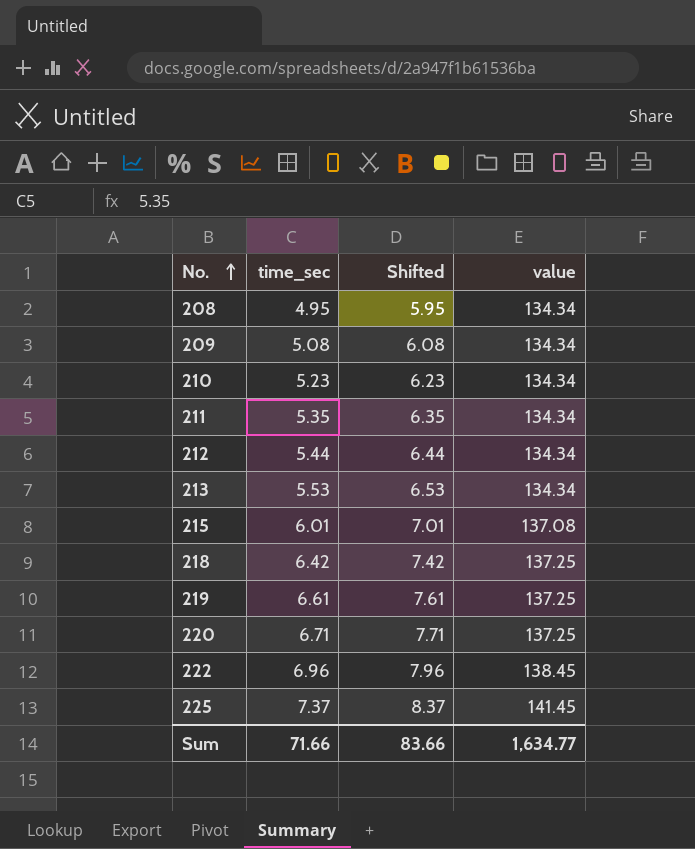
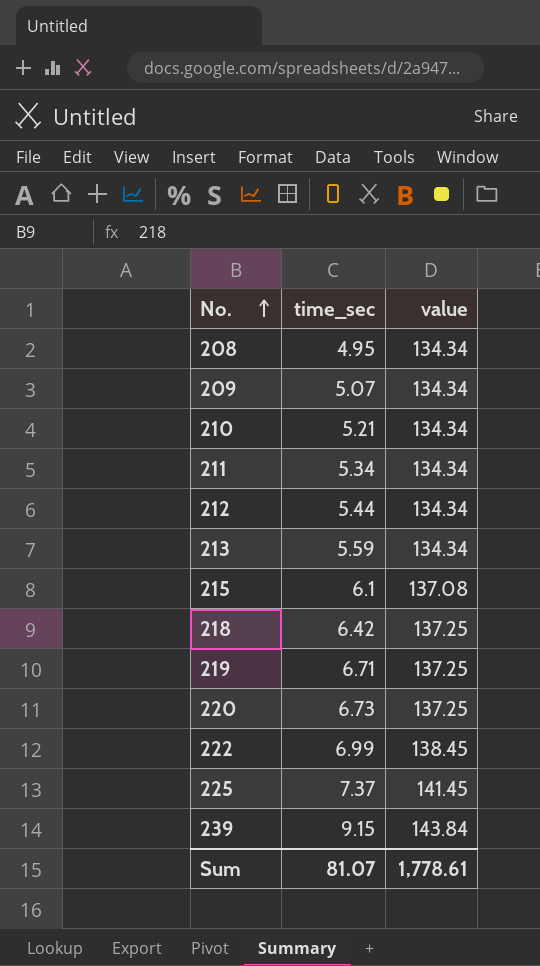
column Shifted | formula: [time_sec] + 1 -> none
209 | time_sec: 5.08 -> 5.07
210 | time_sec: 5.23 -> 5.21
211 | time_sec: 5.35 -> 5.34
213 | time_sec: 5.53 -> 5.59
215 | time_sec: 6.01 -> 6.1
219 | time_sec: 6.61 -> 6.71
220 | time_sec: 6.71 -> 6.73
222 | time_sec: 6.96 -> 6.99
row 239: none -> 9.15 | 143.84
Sum | time_sec: 71.66 -> 81.07
Sum | value: 1,634.77 -> 1,778.61

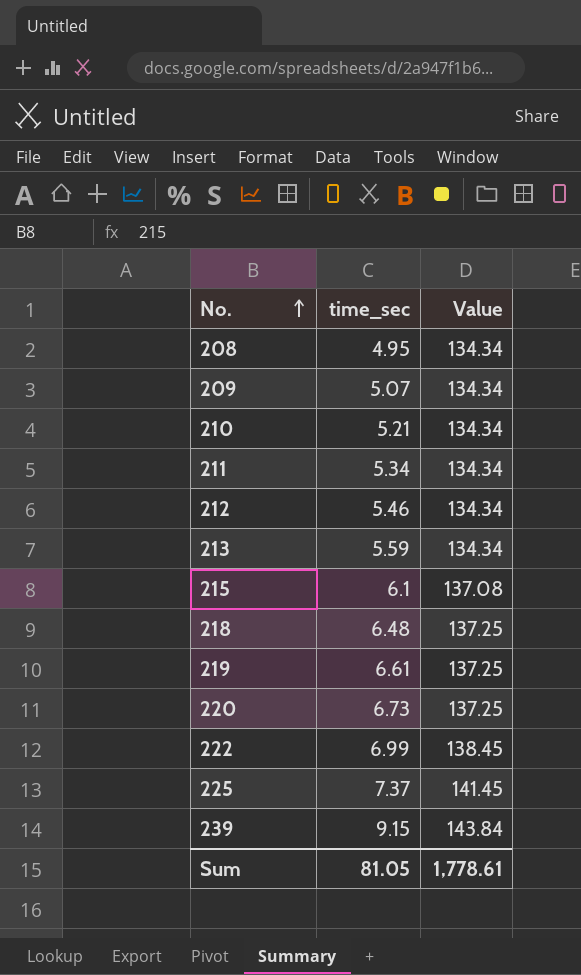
column name: value -> Value
212 | time_sec: 5.44 -> 5.46
218 | time_sec: 6.42 -> 6.48
219 | time_sec: 6.71 -> 6.61
Sum | time_sec: 81.07 -> 81.05

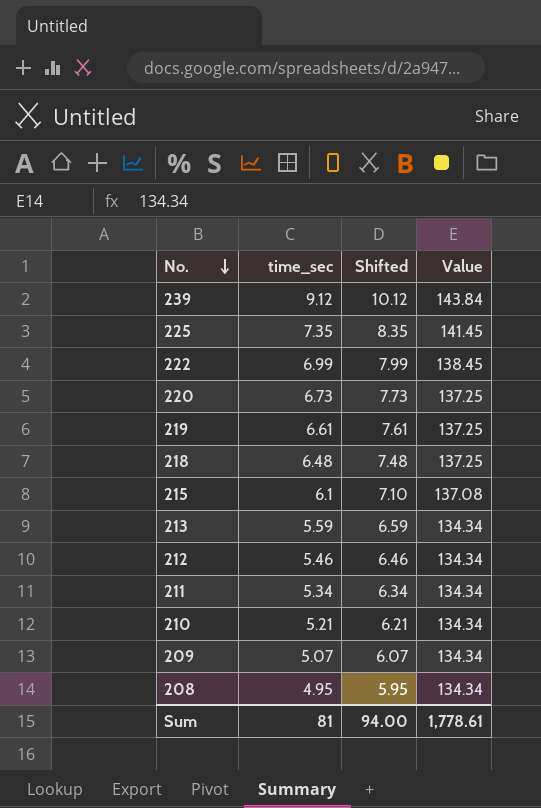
row order: No. ascending -> No. descending
column Shifted | formula: none -> [time_sec] + 1
239 | time_sec: 9.15 -> 9.12
225 | time_sec: 7.37 -> 7.35
Sum | time_sec: 81.05 -> 81

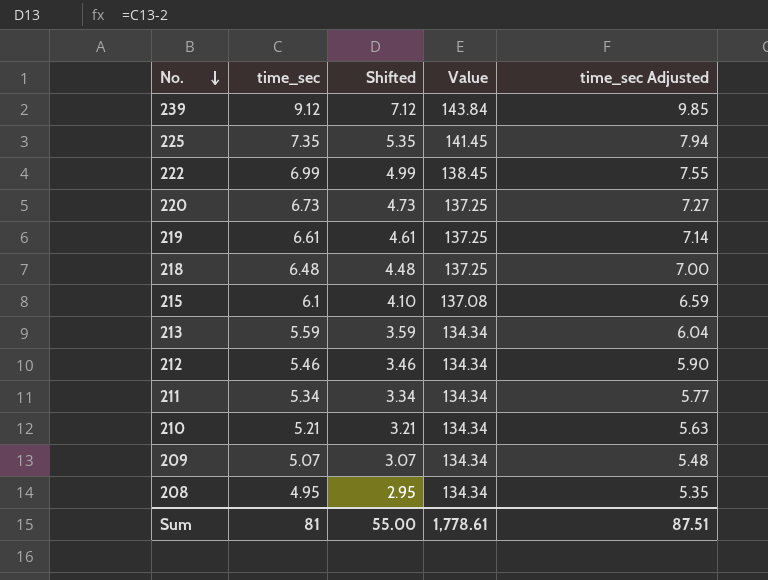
column Shifted | formula: [time_sec] + 1 -> [time_sec] - 2
column time_sec Adjusted | formula: none -> [time_sec] * 1.08
Sum | Shifted: 94.00 -> 55.00

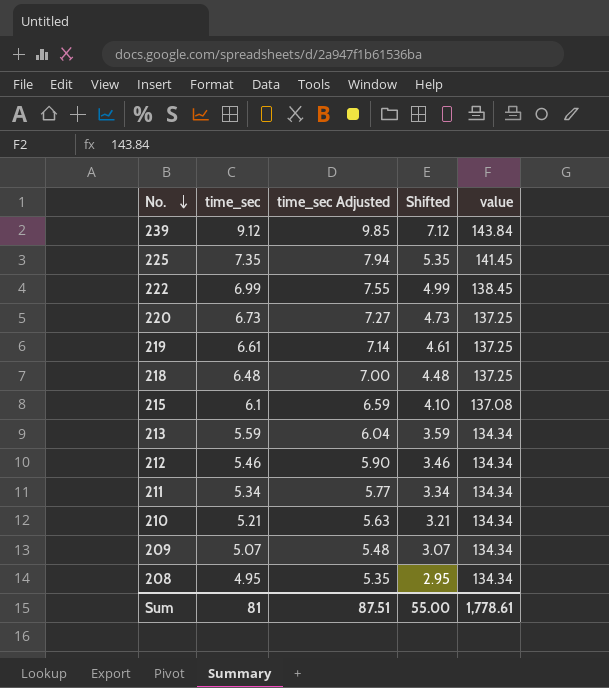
column time_sec Adjusted | position: 5 -> 3
column name: Value -> value

